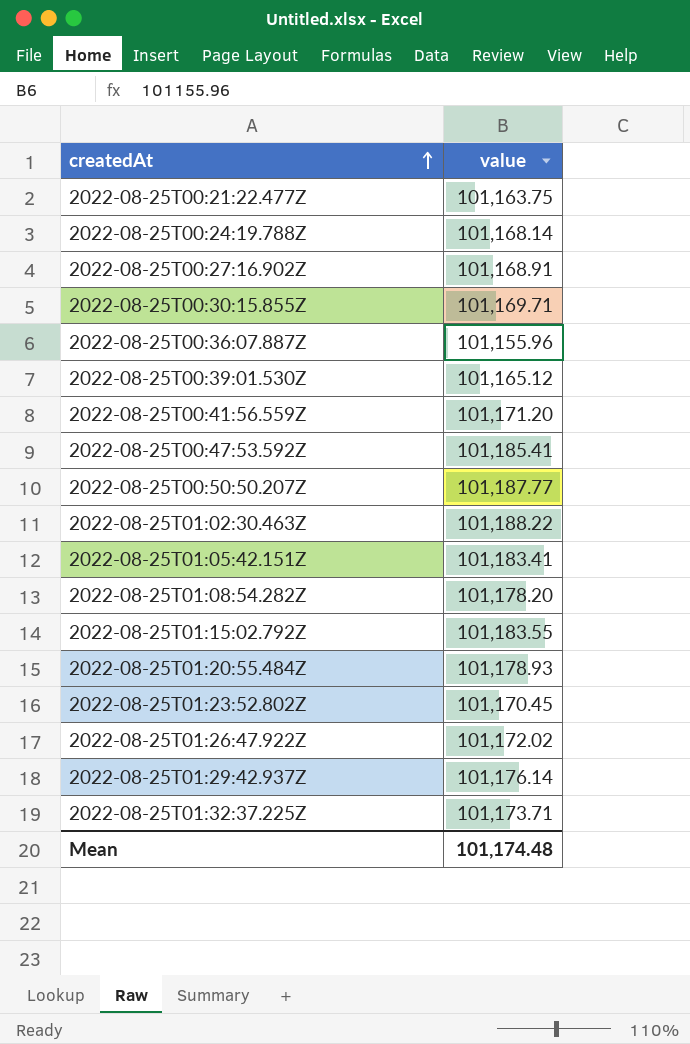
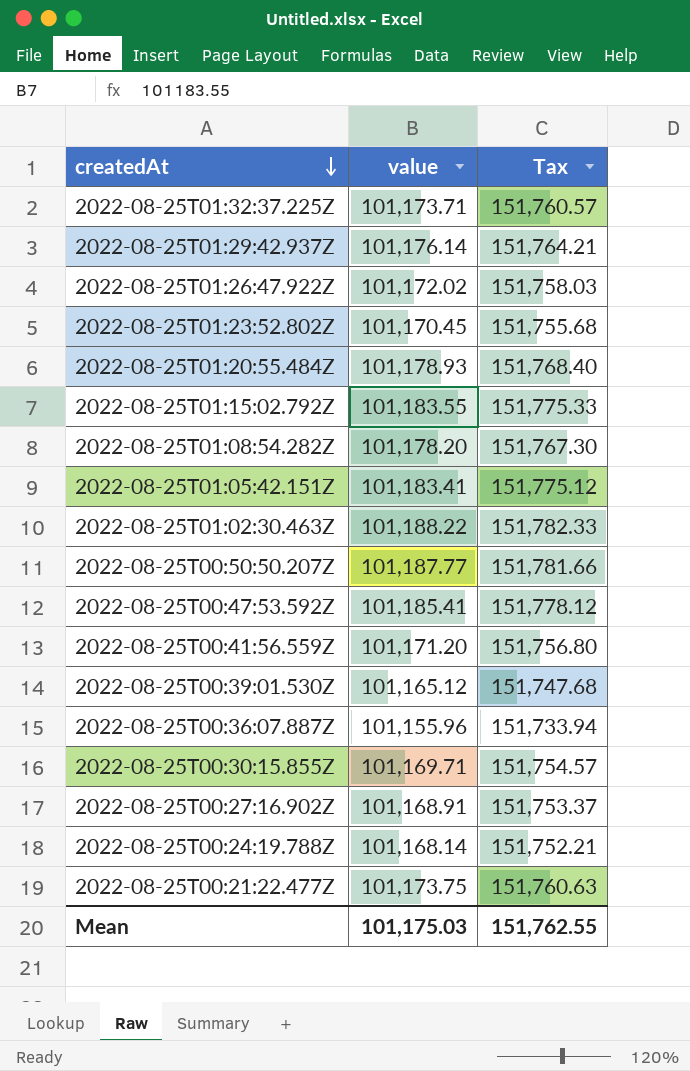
row order: createdAt ascending -> createdAt descending
column Tax | formula: none -> [value] * 1.5
2022-08-25T00:21:22.477Z | value: 101,163.75 -> 101,173.75
Mean | value: 101,174.48 -> 101,175.03

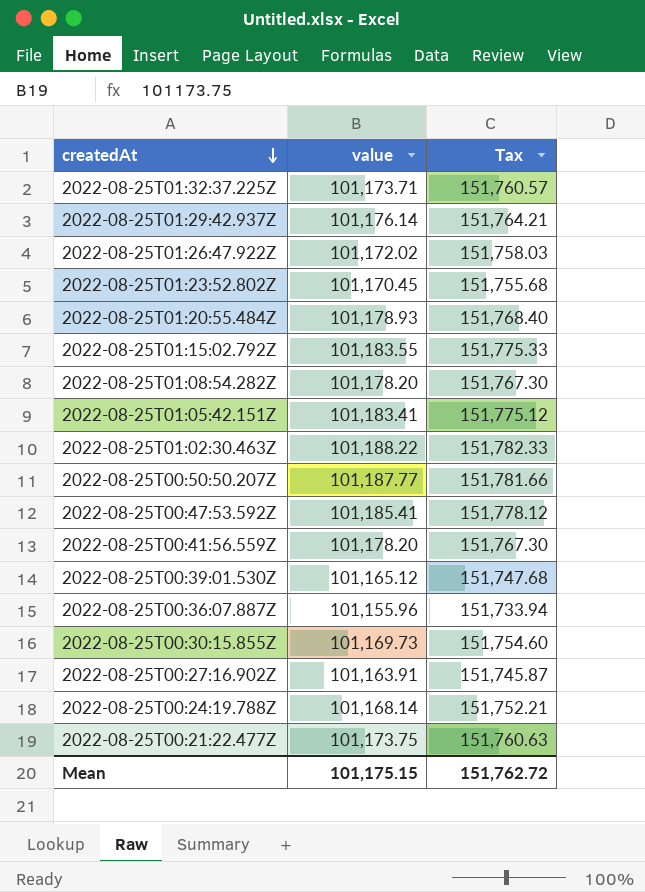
2022-08-25T00:41:56.559Z | value: 101,171.20 -> 101,178.20
2022-08-25T00:41:56.559Z | Tax: 151,756.80 -> 151,767.30
2022-08-25T00:30:15.855Z | value: 101,169.71 -> 101,169.73
2022-08-25T00:30:15.855Z | Tax: 151,754.57 -> 151,754.60
2022-08-25T00:27:16.902Z | value: 101,168.91 -> 101,163.91
2022-08-25T00:27:16.902Z | Tax: 151,753.37 -> 151,745.87
Mean | value: 101,175.03 -> 101,175.15
Mean | Tax: 151,762.55 -> 151,762.72

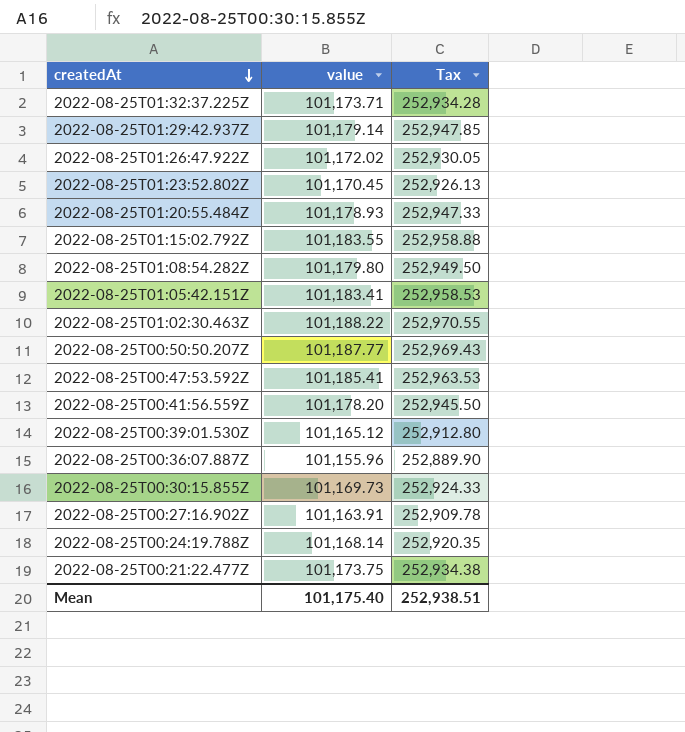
column Tax | formula: [value] * 1.5 -> [value] * 2.5
2022-08-25T01:29:42.937Z | value: 101,176.14 -> 101,179.14
2022-08-25T01:08:54.282Z | value: 101,178.20 -> 101,179.80
Mean | value: 101,175.15 -> 101,175.40
Mean | Tax: 151,762.72 -> 252,938.51

